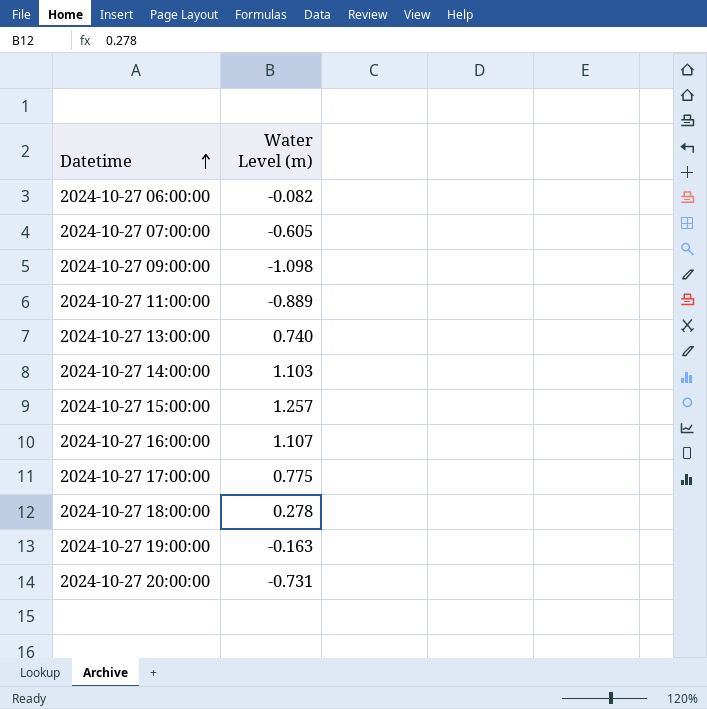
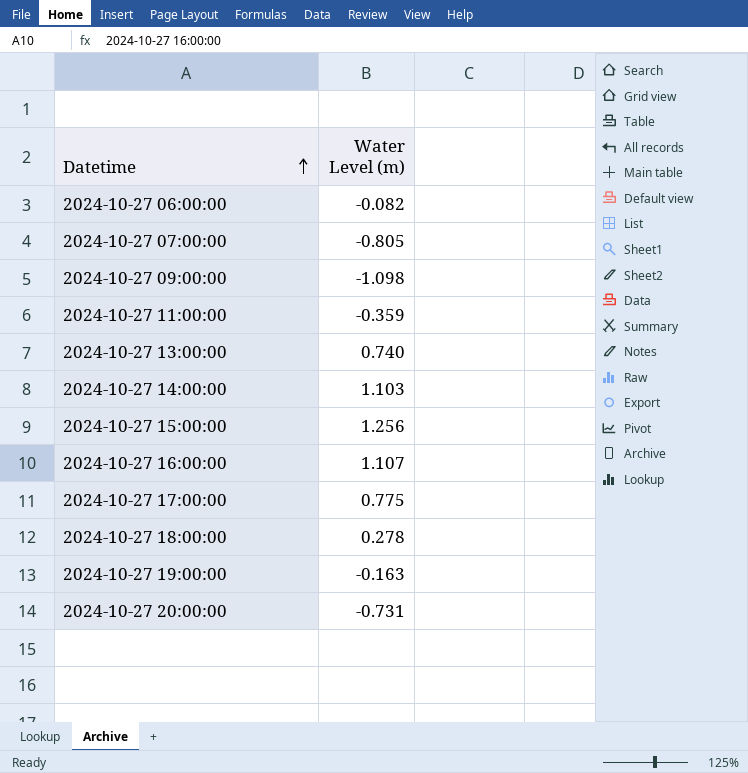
2024-10-27 07:00:00 | Water Level (m): -0.605 -> -0.805
2024-10-27 11:00:00 | Water Level (m): -0.889 -> -0.359
2024-10-27 15:00:00 | Water Level (m): 1.257 -> 1.256

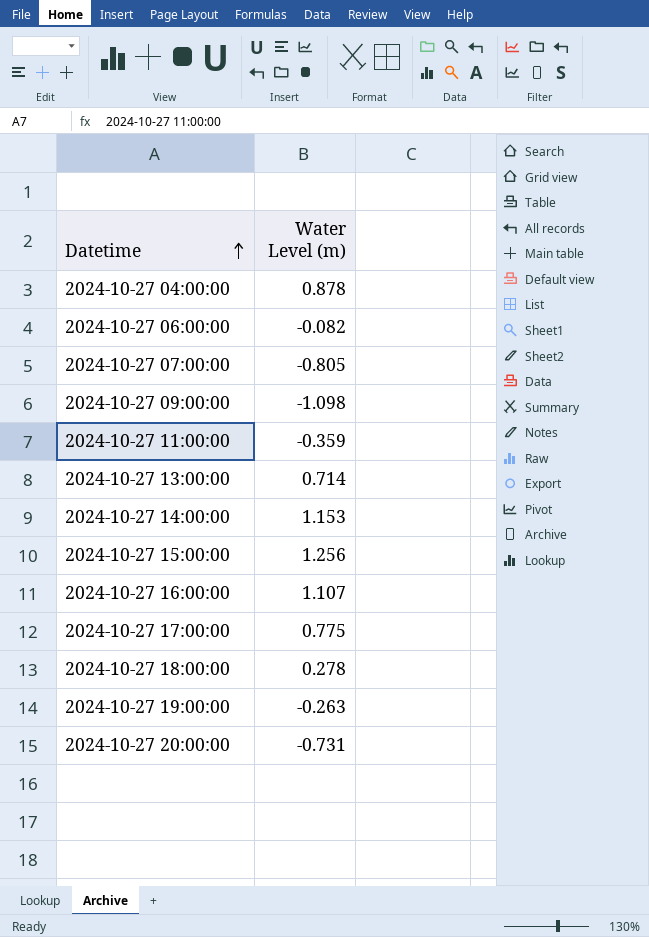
row 2024-10-27 04:00:00: none -> 0.878
2024-10-27 13:00:00 | Water Level (m): 0.740 -> 0.714
2024-10-27 14:00:00 | Water Level (m): 1.103 -> 1.153
2024-10-27 19:00:00 | Water Level (m): -0.163 -> -0.263

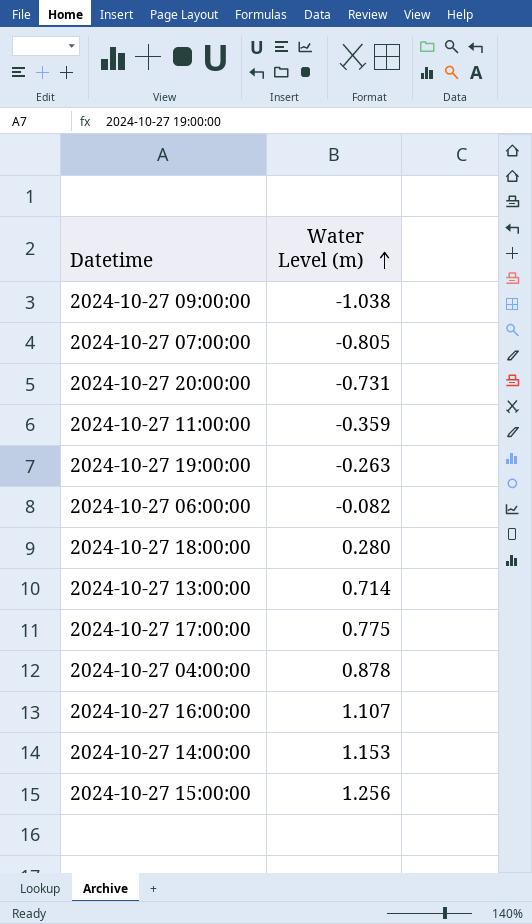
row order: Datetime ascending -> Water Level (m) ascending
2024-10-27 09:00:00 | Water Level (m): -1.098 -> -1.038
2024-10-27 18:00:00 | Water Level (m): 0.278 -> 0.280

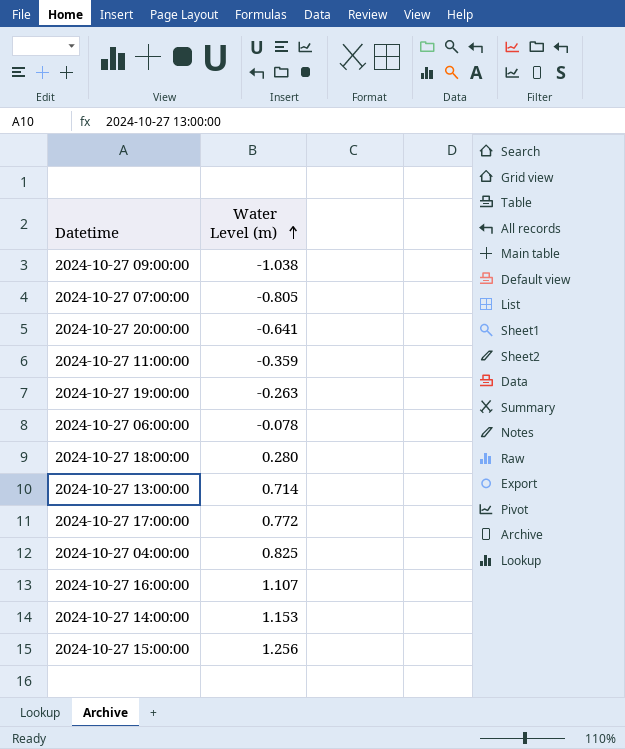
2024-10-27 20:00:00 | Water Level (m): -0.731 -> -0.641
2024-10-27 06:00:00 | Water Level (m): -0.082 -> -0.078
2024-10-27 17:00:00 | Water Level (m): 0.775 -> 0.772
2024-10-27 04:00:00 | Water Level (m): 0.878 -> 0.825

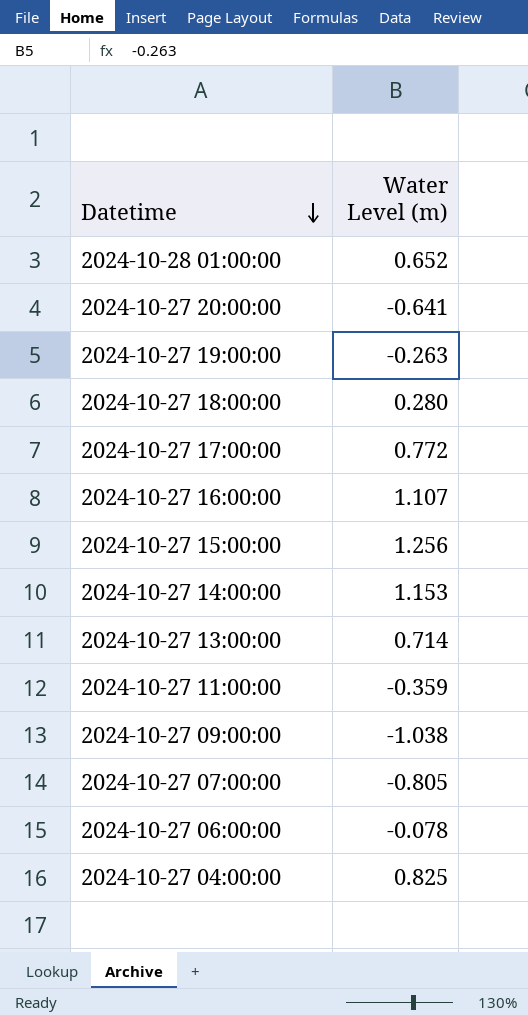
row order: Water Level (m) ascending -> Datetime descending
row 2024-10-28 01:00:00: none -> 0.652

